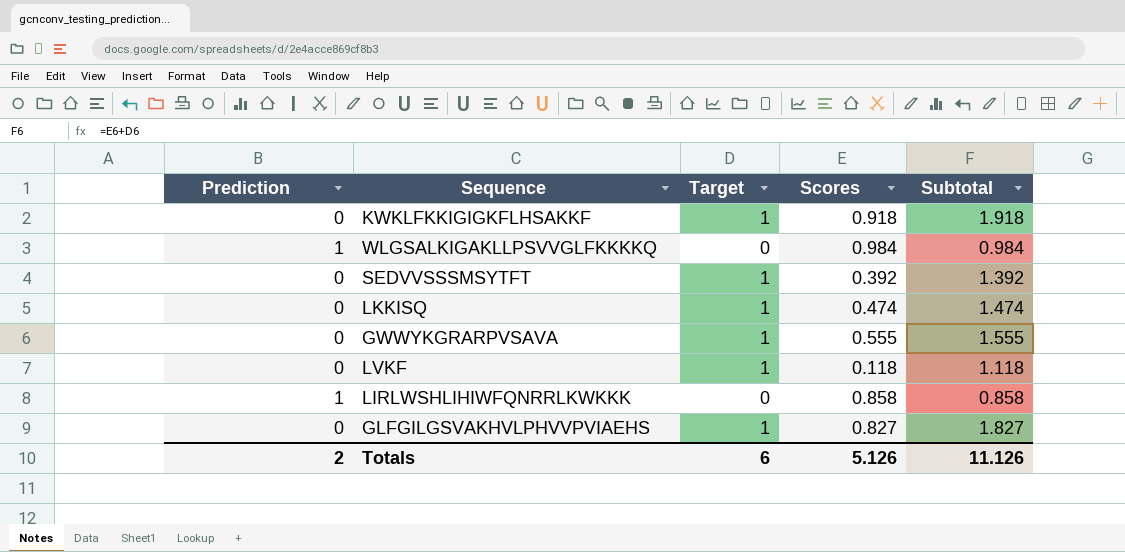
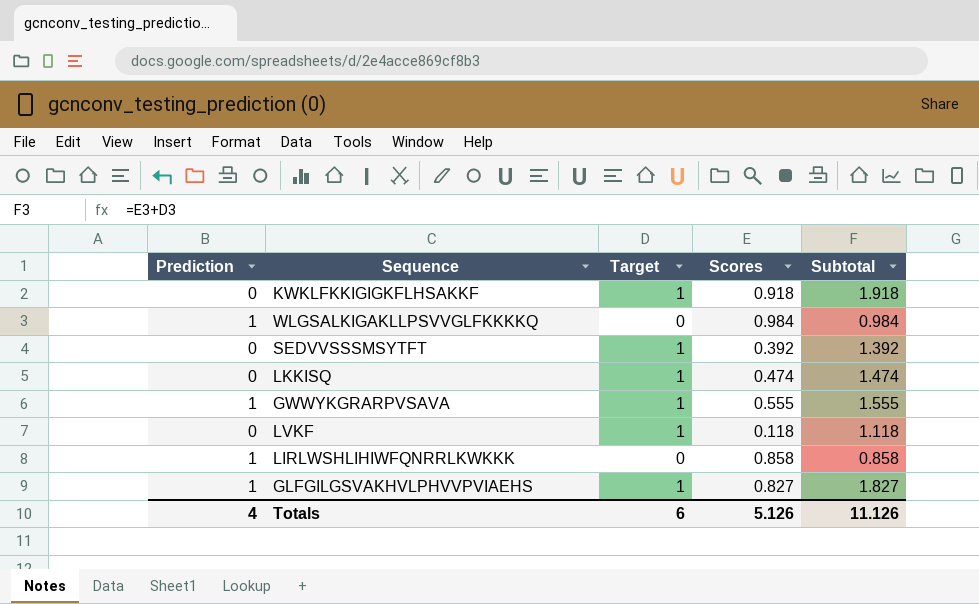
GWWYKGRARPVSAVA | Prediction: 0 -> 1
GLFGILGSVAKHVLPHVVPVIAEHS | Prediction: 0 -> 1
Totals | Prediction: 2 -> 4

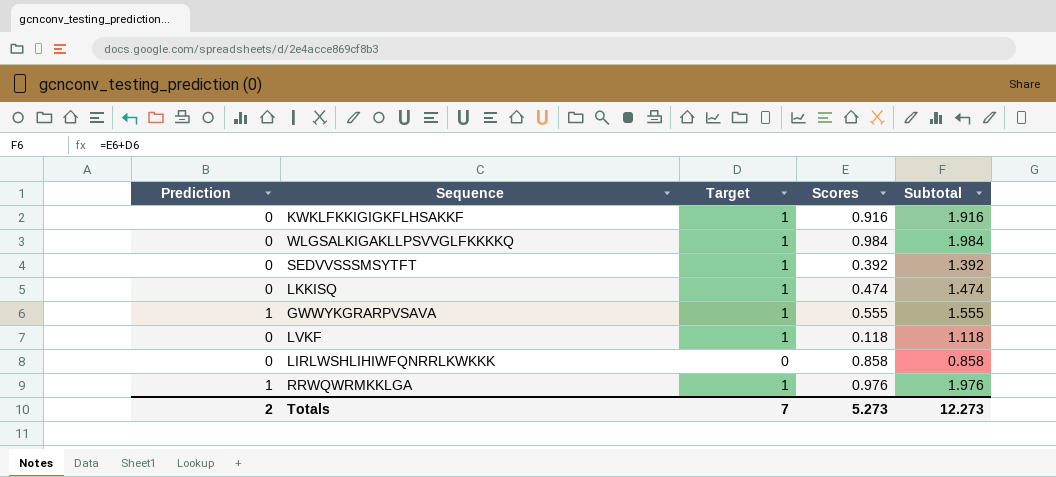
row GLFGILGSVAKHVLPHVVPVIAEHS: 1 | 1 | 0.827 | 1.827 -> none
KWKLFKKIGIGKFLHSAKKF | Scores: 0.918 -> 0.916
KWKLFKKIGIGKFLHSAKKF | Subtotal: 1.918 -> 1.916
WLGSALKIGAKLLPSVVGLFKKKKQ | Prediction: 1 -> 0
WLGSALKIGAKLLPSVVGLFKKKKQ | Target: 0 -> 1
WLGSALKIGAKLLPSVVGLFKKKKQ | Subtotal: 0.984 -> 1.984
LIRLWSHLIHIWFQNRRLKWKKK | Prediction: 1 -> 0
row RRWQWRMKKLGA: none -> 1 | 1 | 0.976 | 1.976
Totals | Prediction: 4 -> 2
Totals | Target: 6 -> 7
Totals | Scores: 5.126 -> 5.273
Totals | Subtotal: 11.126 -> 12.273

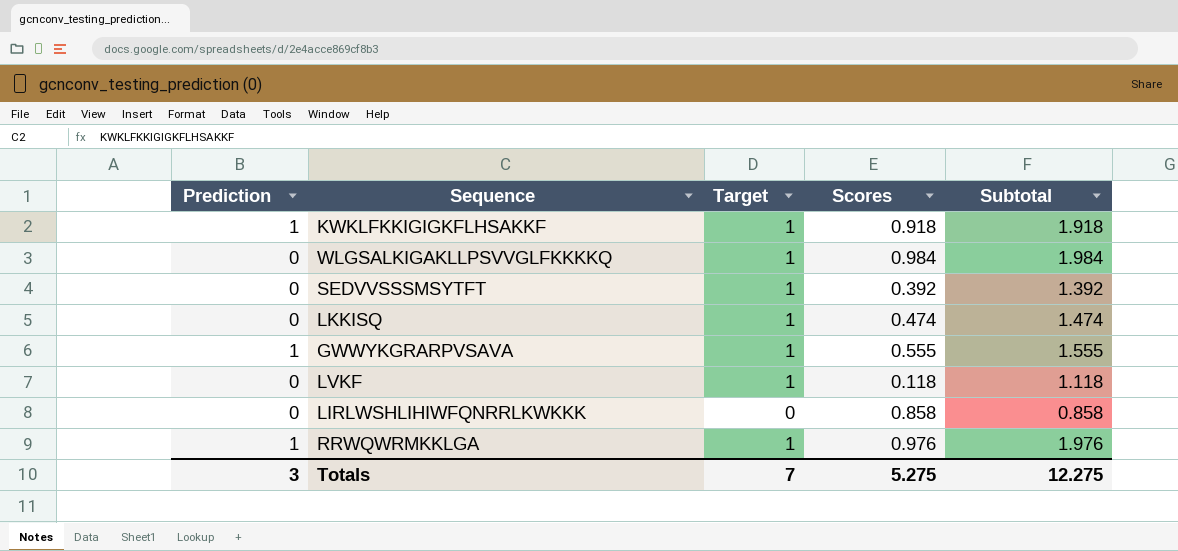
KWKLFKKIGIGKFLHSAKKF | Prediction: 0 -> 1
KWKLFKKIGIGKFLHSAKKF | Scores: 0.916 -> 0.918
KWKLFKKIGIGKFLHSAKKF | Subtotal: 1.916 -> 1.918
Totals | Prediction: 2 -> 3
Totals | Scores: 5.273 -> 5.275
Totals | Subtotal: 12.273 -> 12.275

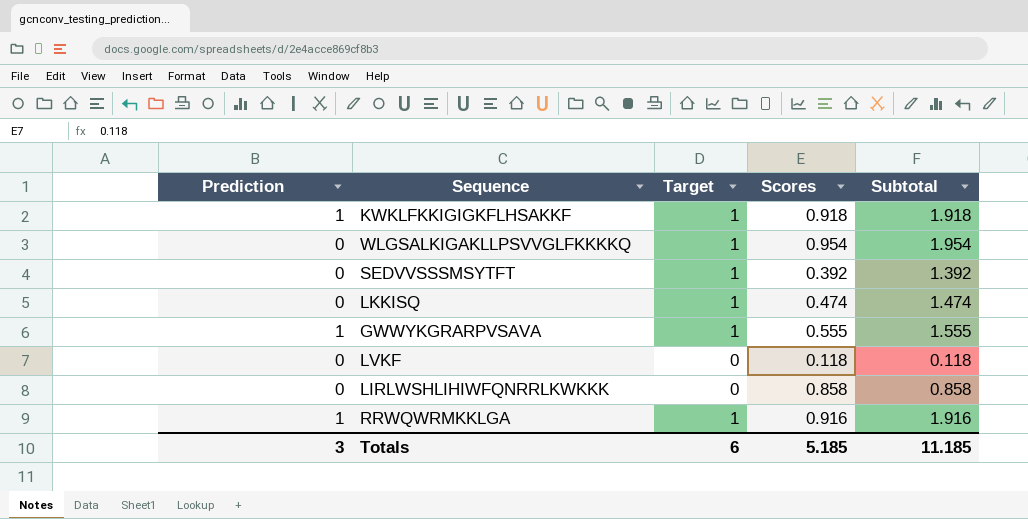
WLGSALKIGAKLLPSVVGLFKKKKQ | Scores: 0.984 -> 0.954
WLGSALKIGAKLLPSVVGLFKKKKQ | Subtotal: 1.984 -> 1.954
LVKF | Target: 1 -> 0
LVKF | Subtotal: 1.118 -> 0.118
RRWQWRMKKLGA | Scores: 0.976 -> 0.916
RRWQWRMKKLGA | Subtotal: 1.976 -> 1.916
Totals | Target: 7 -> 6
Totals | Scores: 5.275 -> 5.185
Totals | Subtotal: 12.275 -> 11.185

